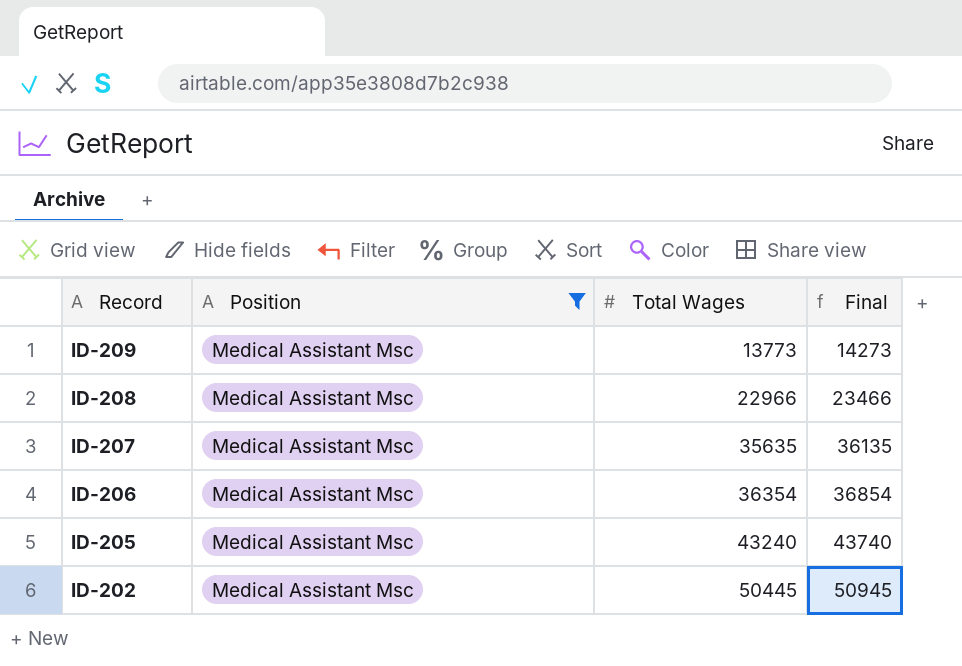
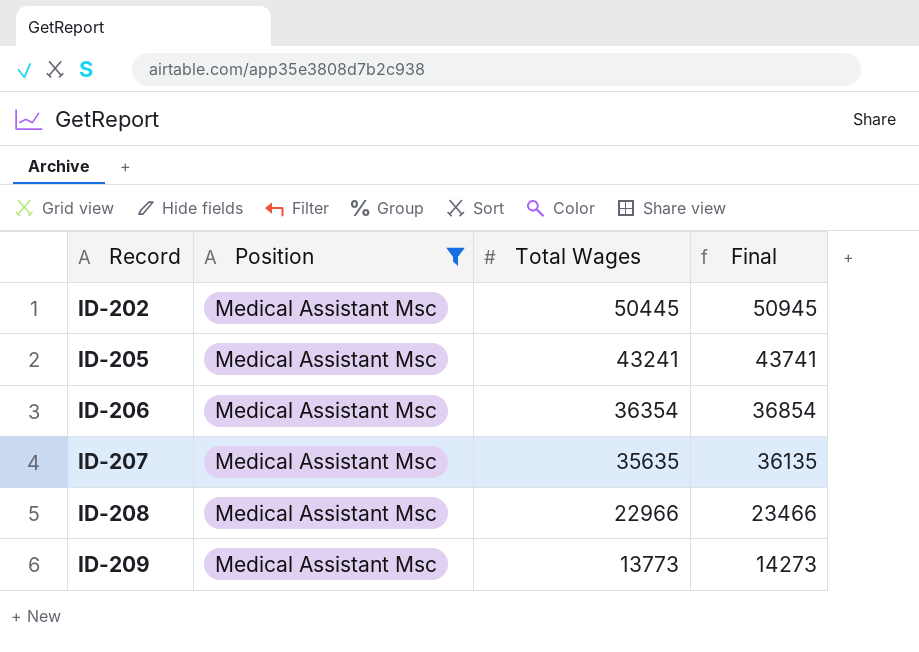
row order: Record descending -> Record ascending
ID-205 | Total Wages: 43240 -> 43241
ID-205 | Final: 43740 -> 43741

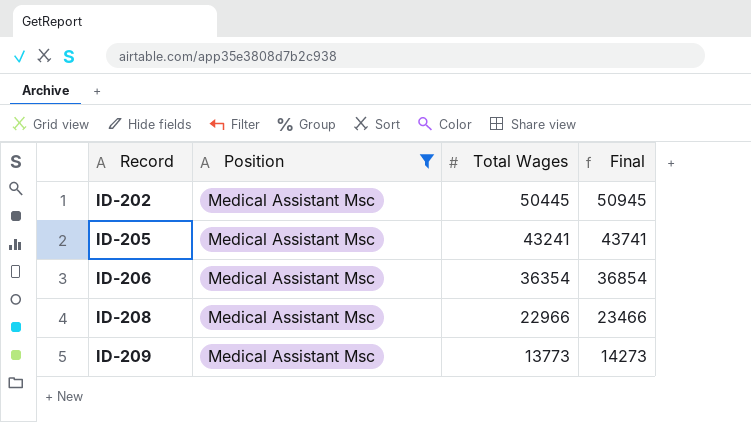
row ID-207: Medical Assistant Msc | 35635 | 36135 -> none

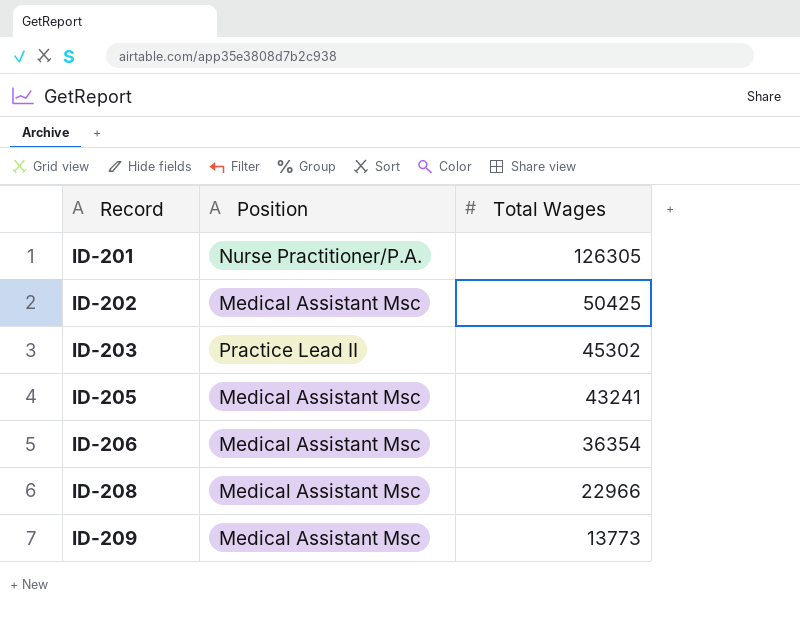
filter: Position = Medical Assistant Msc -> none
column Final | formula: [Total Wages] + 500 -> none
ID-202 | Total Wages: 50445 -> 50425

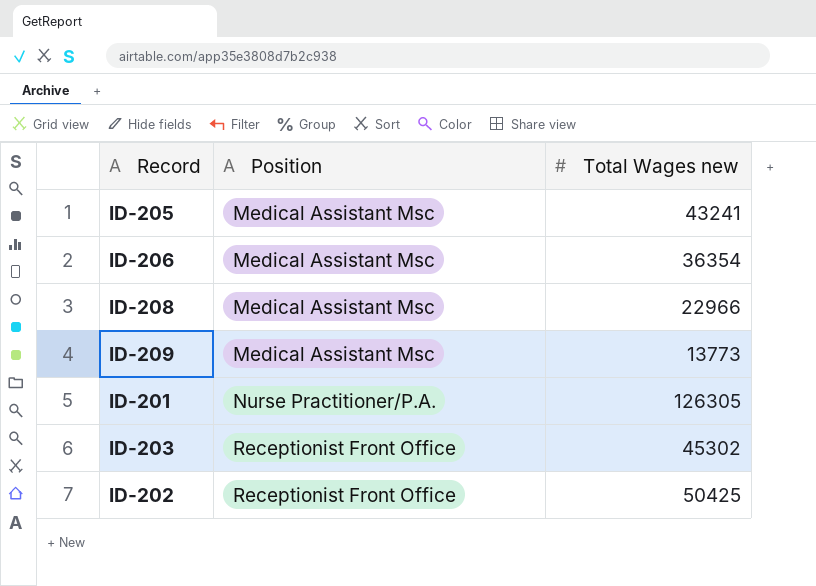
row order: Record ascending -> Position ascending
column name: Total Wages -> Total Wages new
ID-203 | Position: Practice Lead II -> Receptionist Front Office
ID-202 | Position: Medical Assistant Msc -> Receptionist Front Office

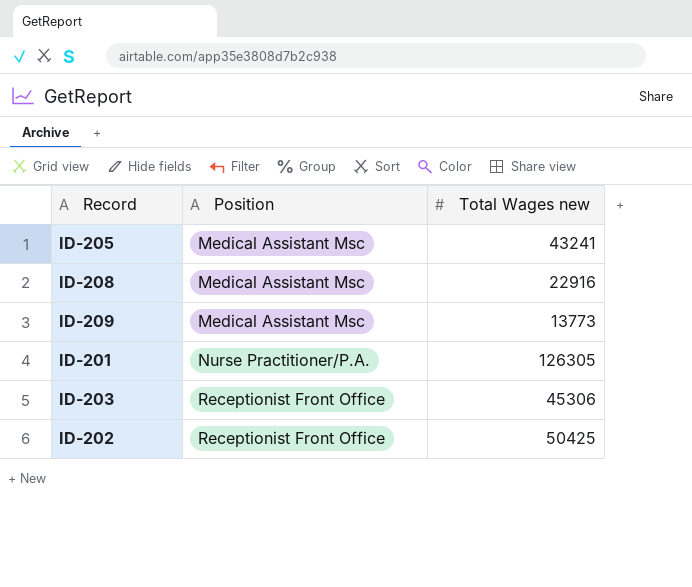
row ID-206: Medical Assistant Msc | 36354 -> none
ID-208 | Total Wages new: 22966 -> 22916
ID-203 | Total Wages new: 45302 -> 45306

